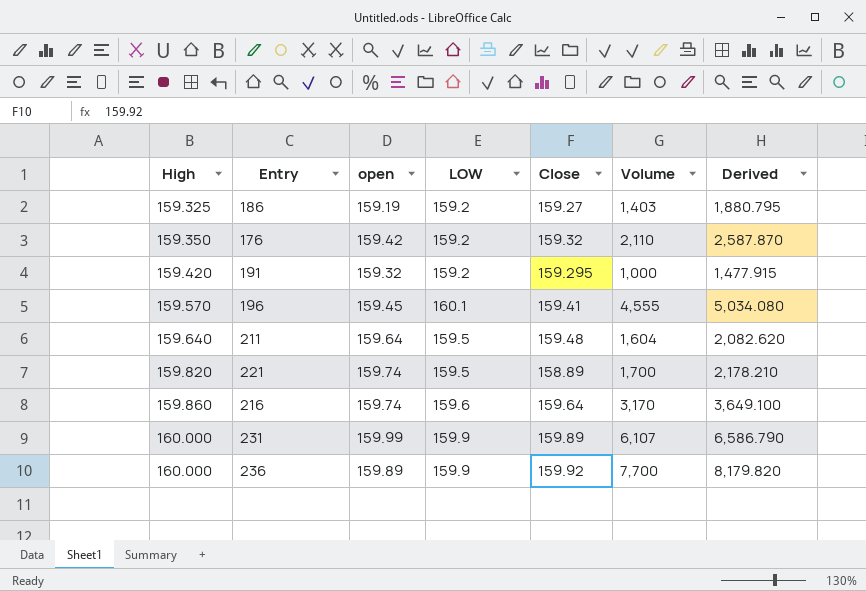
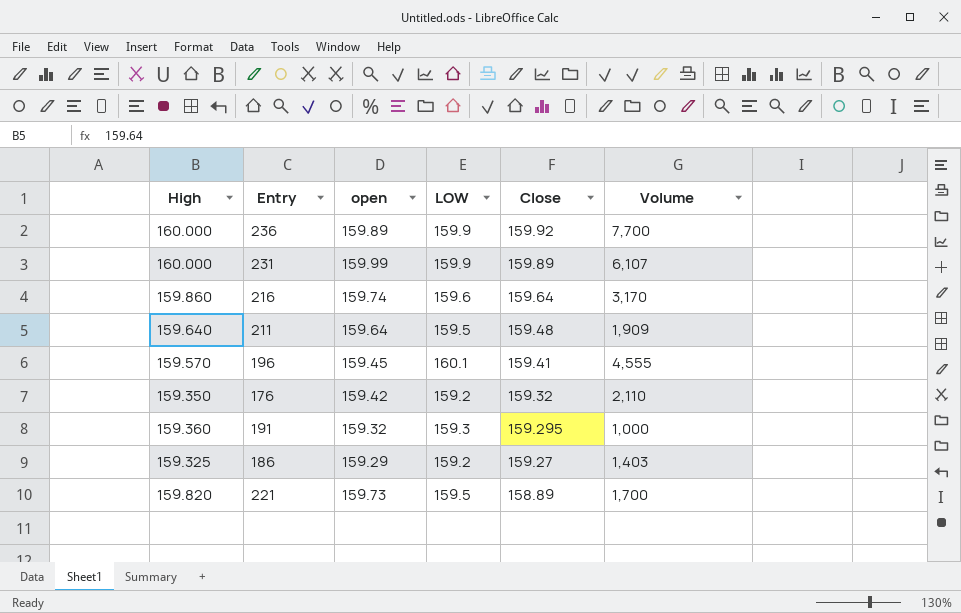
row order: High ascending -> Close descending
column Derived | formula: [High] + [LOW] + [Close] + [Volume] -> none
211 | Volume: 1,604 -> 1,909
191 | High: 159.420 -> 159.360
191 | LOW: 159.2 -> 159.3
186 | open: 159.19 -> 159.29
221 | open: 159.74 -> 159.73

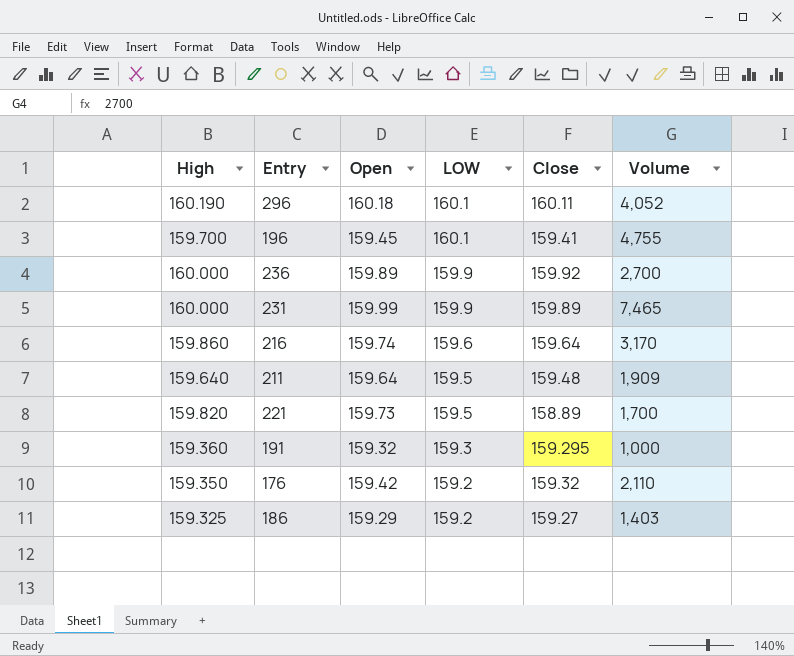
row order: Close descending -> LOW descending
column name: open -> Open
row 296: none -> 160.190 | 160.18 | 160.1 | 160.11 | 4,052
196 | High: 159.570 -> 159.700
196 | Volume: 4,555 -> 4,755
236 | Volume: 7,700 -> 2,700
231 | Volume: 6,107 -> 7,465

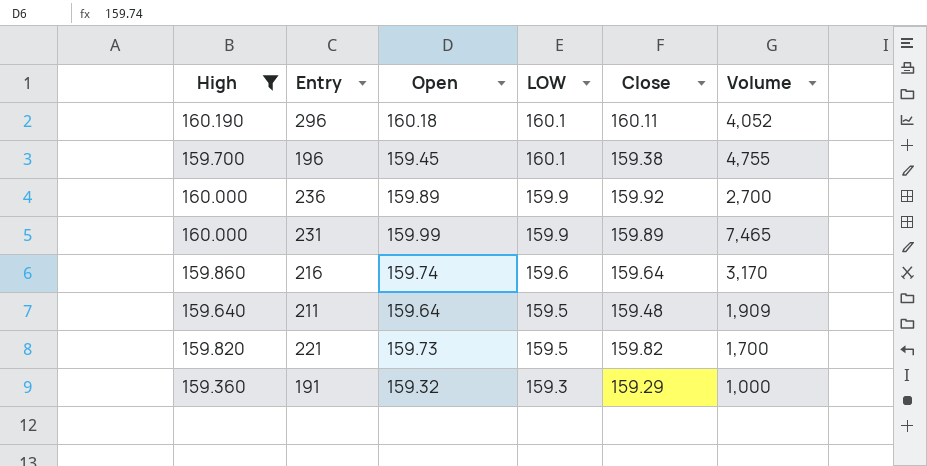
filter: none -> High >= 159.360
196 | Close: 159.41 -> 159.38
221 | Close: 158.89 -> 159.82
191 | Close: 159.295 -> 159.29

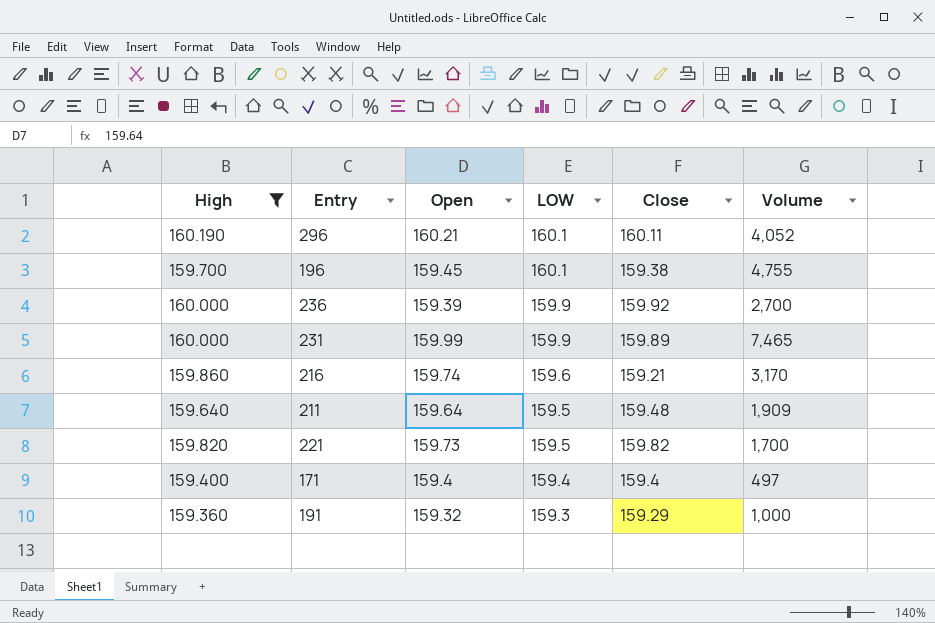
296 | Open: 160.18 -> 160.21
236 | Open: 159.89 -> 159.39
216 | Close: 159.64 -> 159.21
row 171: none -> 159.400 | 159.4 | 159.4 | 159.4 | 497

